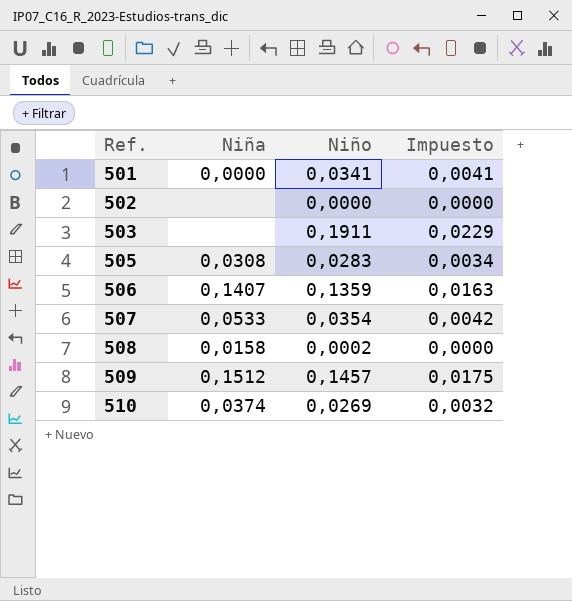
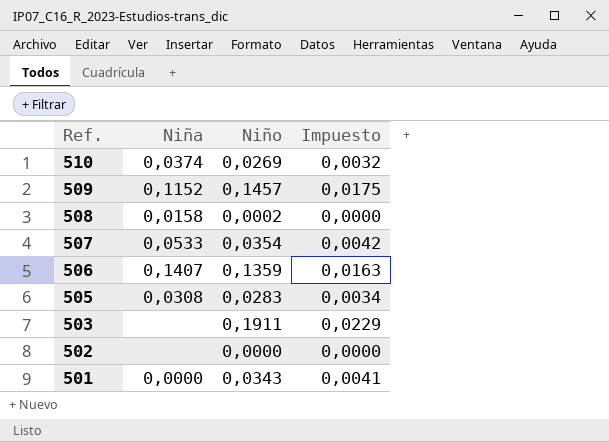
row order: Ref. ascending -> Ref. descending
509 | Niña: 0,1512 -> 0,1152
501 | Niño: 0,0341 -> 0,0343

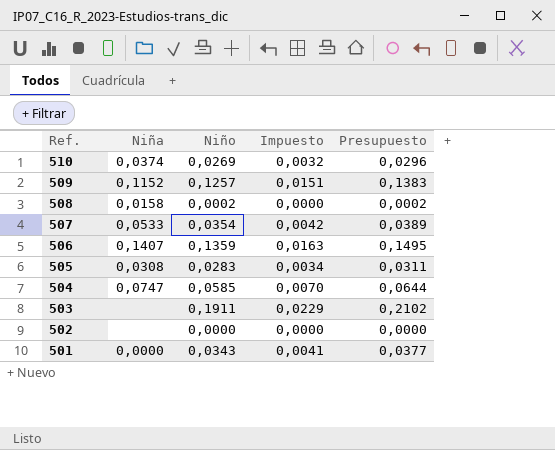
column Presupuesto | formula: none -> [Niño] * 1,1
509 | Niño: 0,1457 -> 0,1257
509 | Impuesto: 0,0175 -> 0,0151
row 504: none -> 0,0747 | 0,0585 | 0,0070 | 0,0644

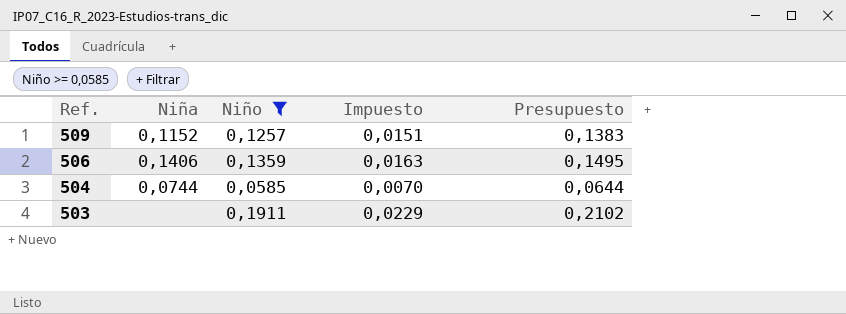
filter: none -> Niño >= 0,0585
506 | Niña: 0,1407 -> 0,1406
504 | Niña: 0,0747 -> 0,0744

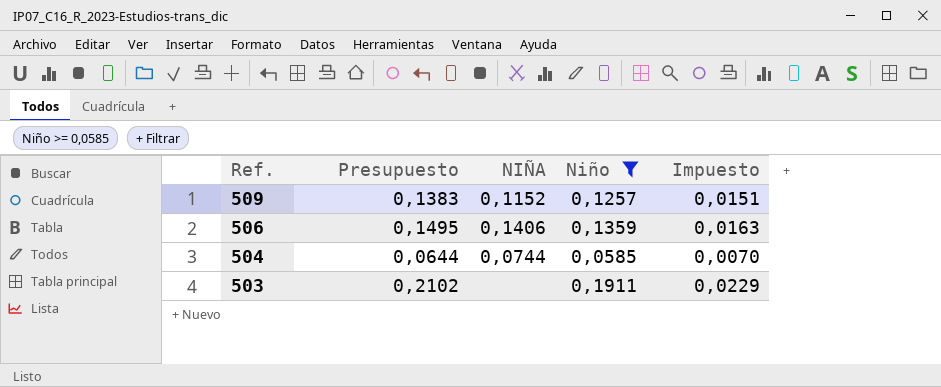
column Presupuesto | position: 5 -> 2
column name: Niña -> NIÑA

